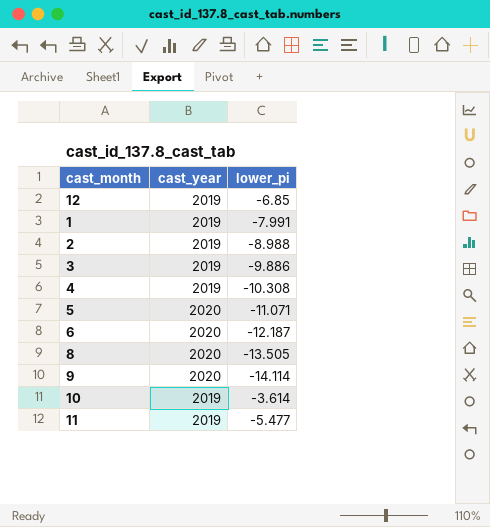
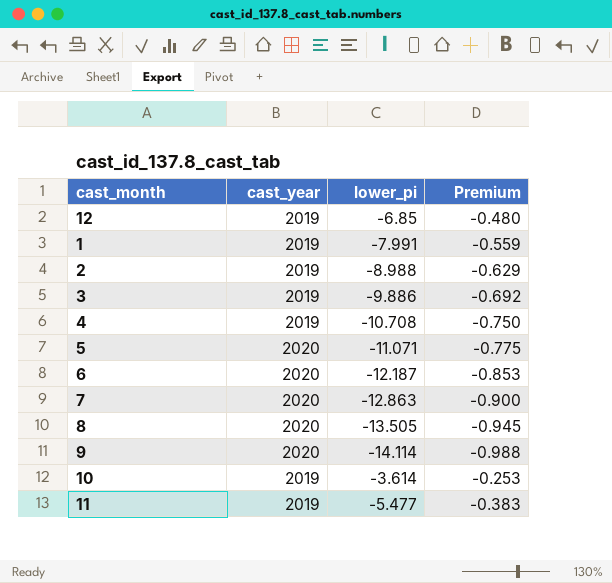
column Premium | formula: none -> [lower_pi] * 0.07
4 | lower_pi: -10.308 -> -10.708
row 7: none -> 2020 | -12.863 | -0.900

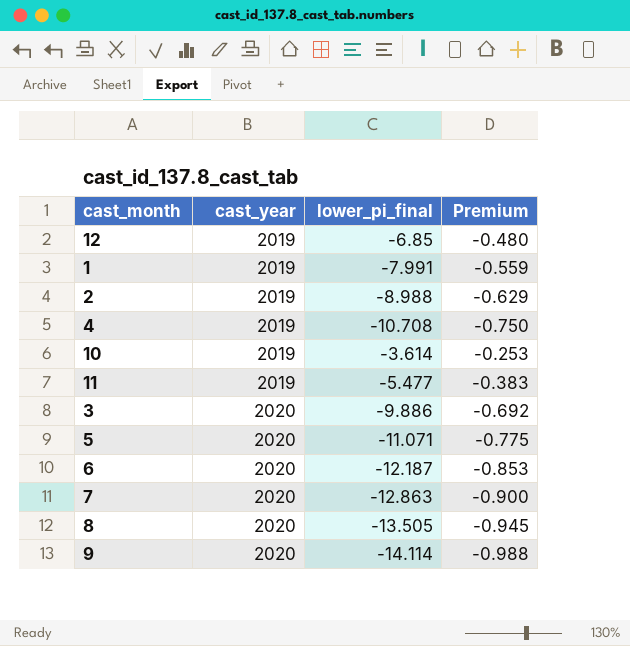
row order: none -> cast_year ascending
column name: lower_pi -> lower_pi_final
3 | cast_year: 2019 -> 2020

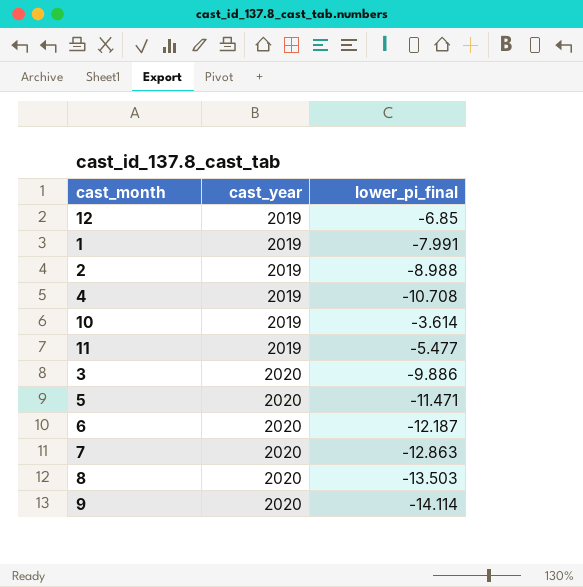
column Premium | formula: [lower_pi_final] * 0.07 -> none
5 | lower_pi_final: -11.071 -> -11.471
8 | lower_pi_final: -13.505 -> -13.503

